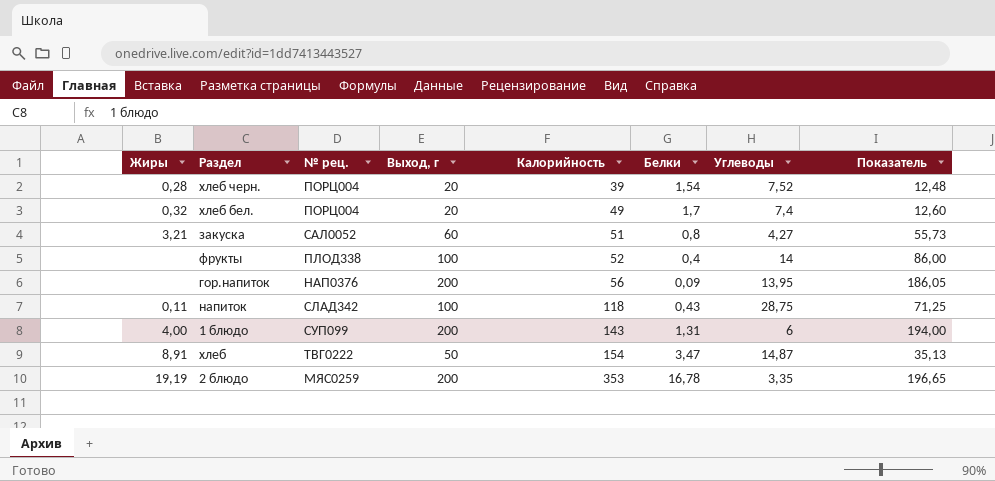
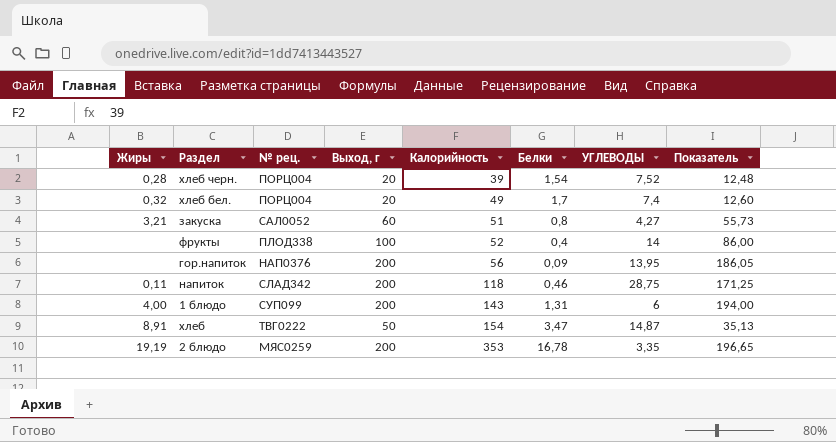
column name: Углеводы -> УГЛЕВОДЫ
напиток | Выход, г: 100 -> 200
напиток | Белки: 0,43 -> 0,46
напиток | Показатель: 71,25 -> 171,25

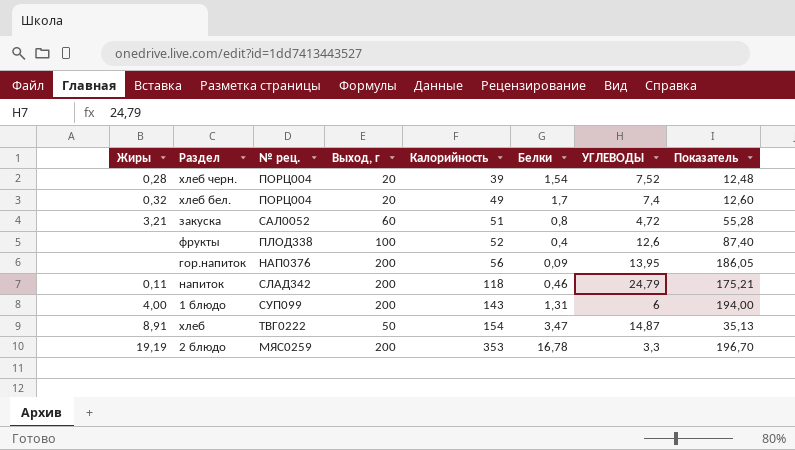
закуска | УГЛЕВОДЫ: 4,27 -> 4,72
закуска | Показатель: 55,73 -> 55,28
фрукты | УГЛЕВОДЫ: 14 -> 12,6
фрукты | Показатель: 86,00 -> 87,40
напиток | УГЛЕВОДЫ: 28,75 -> 24,79
напиток | Показатель: 171,25 -> 175,21
2 блюдо | УГЛЕВОДЫ: 3,35 -> 3,3
2 блюдо | Показатель: 196,65 -> 196,70

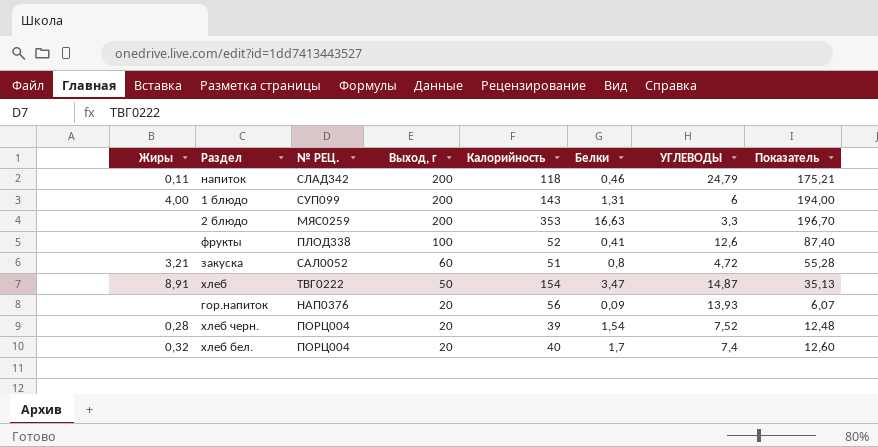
row order: Калорийность ascending -> Выход, г descending
column name: № рец. -> № РЕЦ.
2 блюдо | Жиры: 19,19 -> none
2 блюдо | Белки: 16,78 -> 16,63
фрукты | Белки: 0,4 -> 0,41
гор.напиток | Выход, г: 200 -> 20
гор.напиток | УГЛЕВОДЫ: 13,95 -> 13,93
гор.напиток | Показатель: 186,05 -> 6,07
хлеб бел. | Калорийность: 49 -> 40

